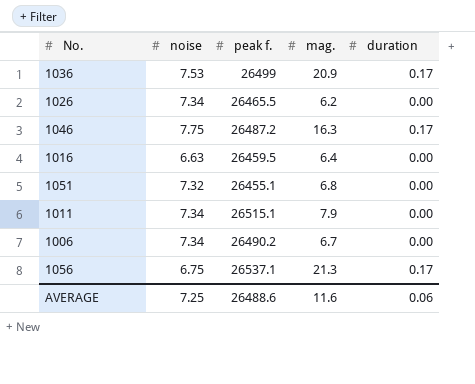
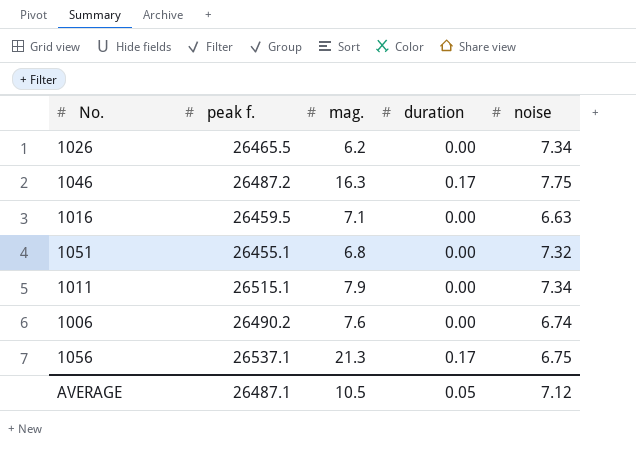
column noise | position: 2 -> 5
row 1036: 7.53 | 26499 | 20.9 | 0.17 -> none
1016 | mag.: 6.4 -> 7.1
1006 | mag.: 6.7 -> 7.6
1006 | noise: 7.34 -> 6.74
AVERAGE | peak f.: 26488.6 -> 26487.1
AVERAGE | mag.: 11.6 -> 10.5
AVERAGE | duration: 0.06 -> 0.05
AVERAGE | noise: 7.25 -> 7.12

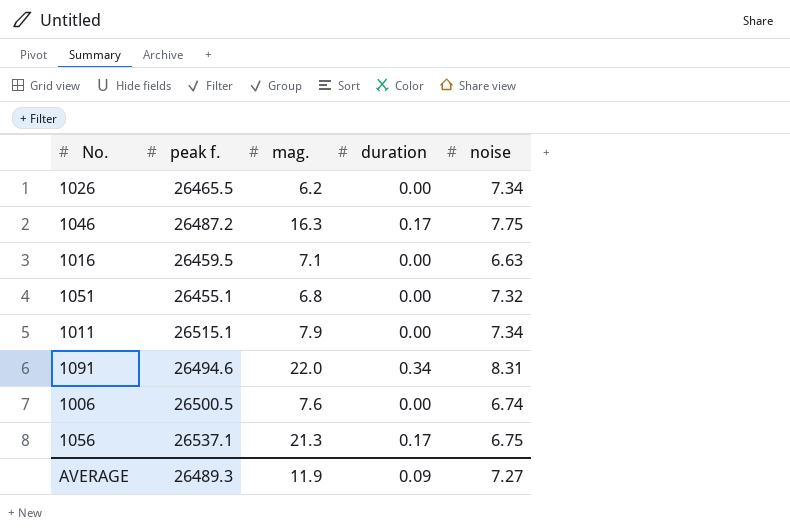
row 1091: none -> 26494.6 | 22.0 | 0.34 | 8.31
1006 | peak f.: 26490.2 -> 26500.5
AVERAGE | peak f.: 26487.1 -> 26489.3
AVERAGE | mag.: 10.5 -> 11.9
AVERAGE | duration: 0.05 -> 0.09
AVERAGE | noise: 7.12 -> 7.27

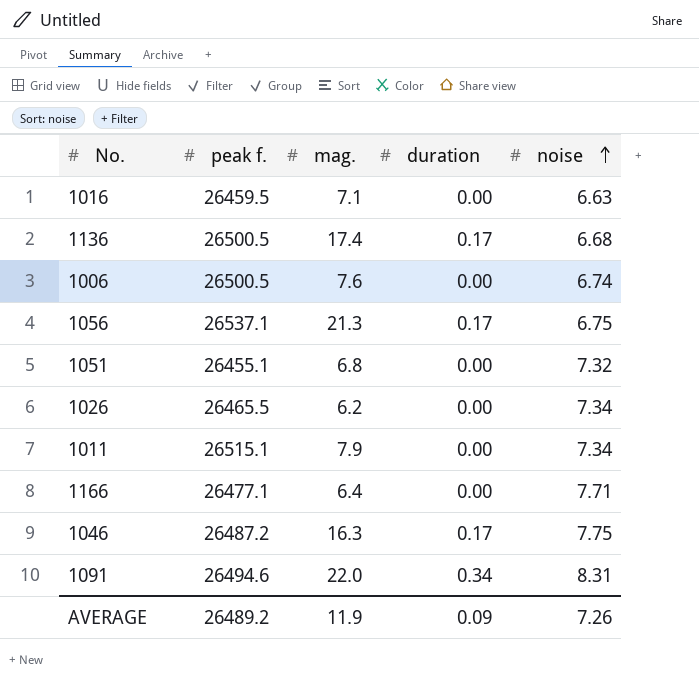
row order: none -> noise ascending
row 1136: none -> 26500.5 | 17.4 | 0.17 | 6.68
row 1166: none -> 26477.1 | 6.4 | 0.00 | 7.71
AVERAGE | peak f.: 26489.3 -> 26489.2
AVERAGE | noise: 7.27 -> 7.26

